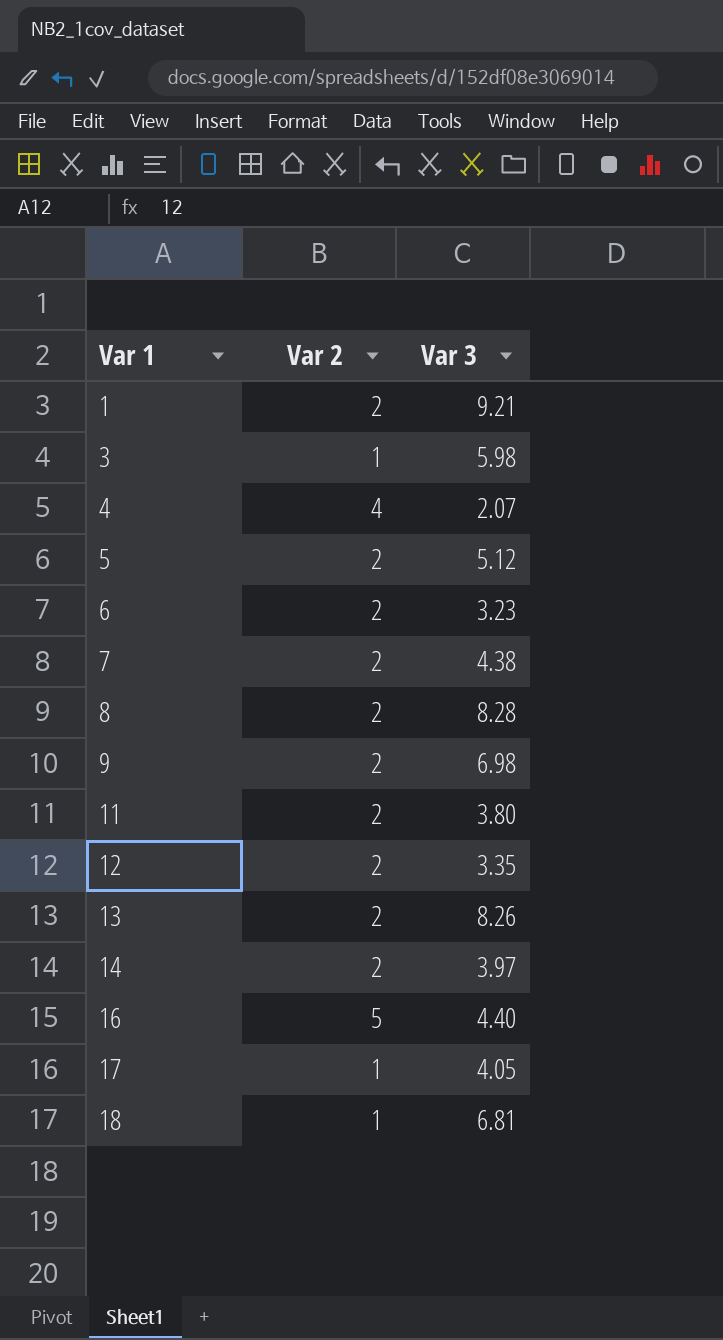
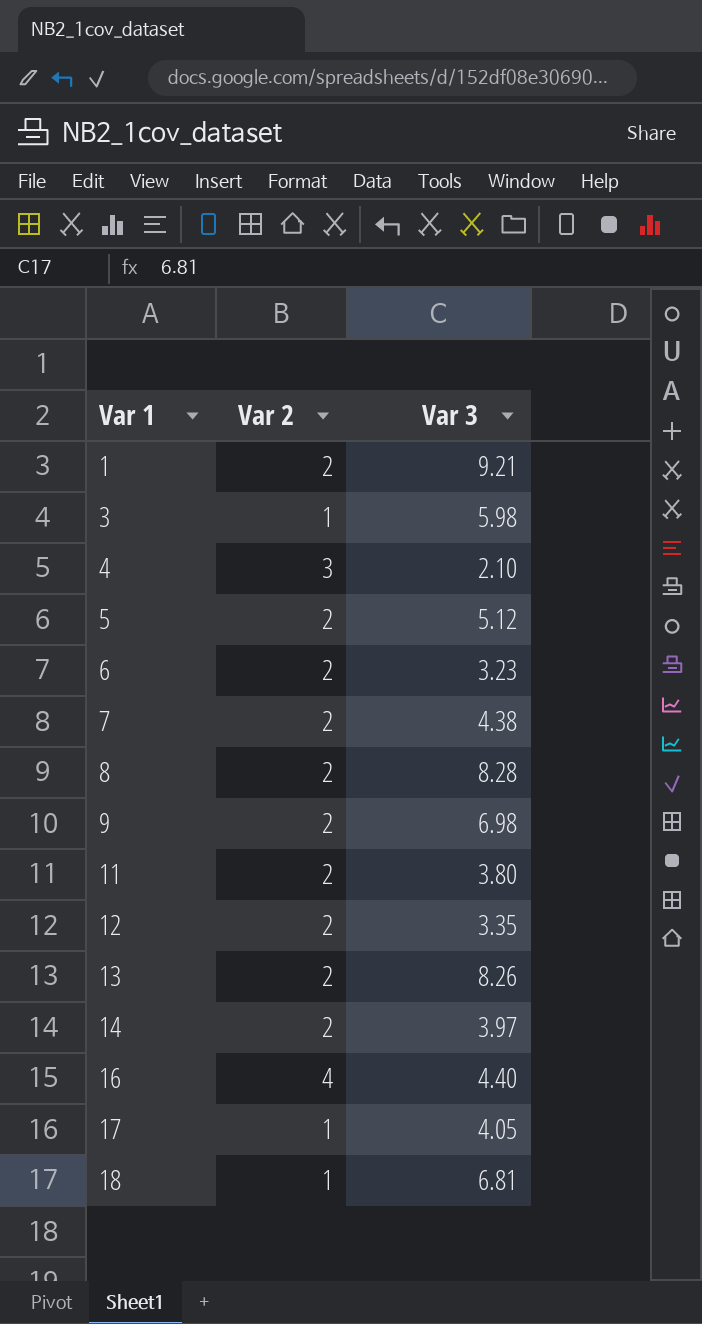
4 | Var 2: 4 -> 3
4 | Var 3: 2.07 -> 2.10
16 | Var 2: 5 -> 4

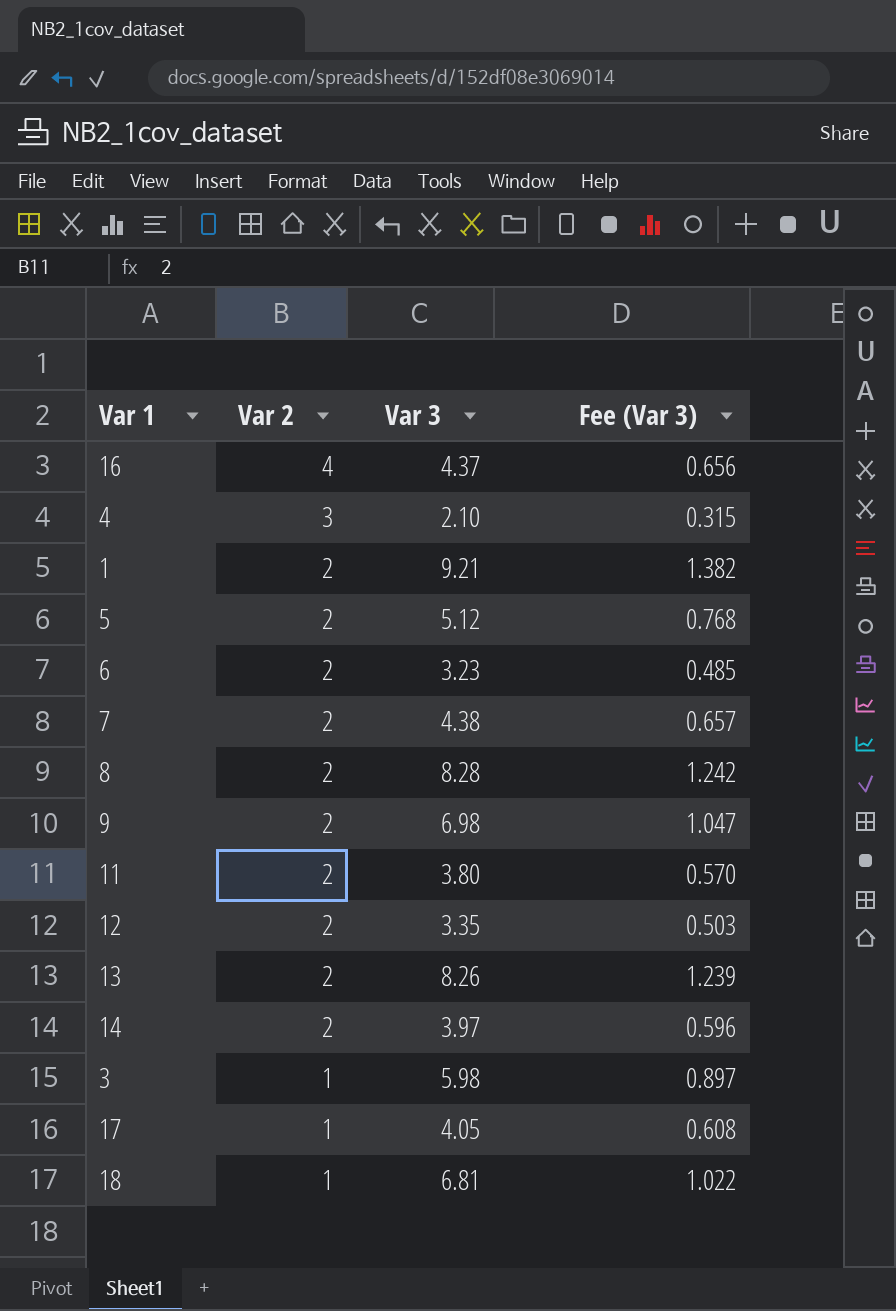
row order: Var 1 ascending -> Var 2 descending
column Fee (Var 3) | formula: none -> [Var 3] * 0.15
16 | Var 3: 4.40 -> 4.37

